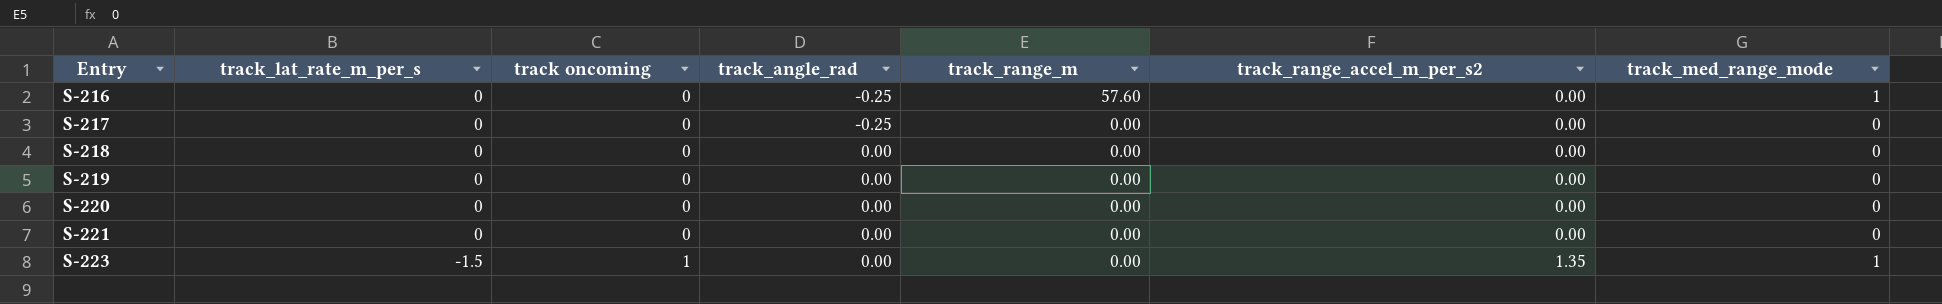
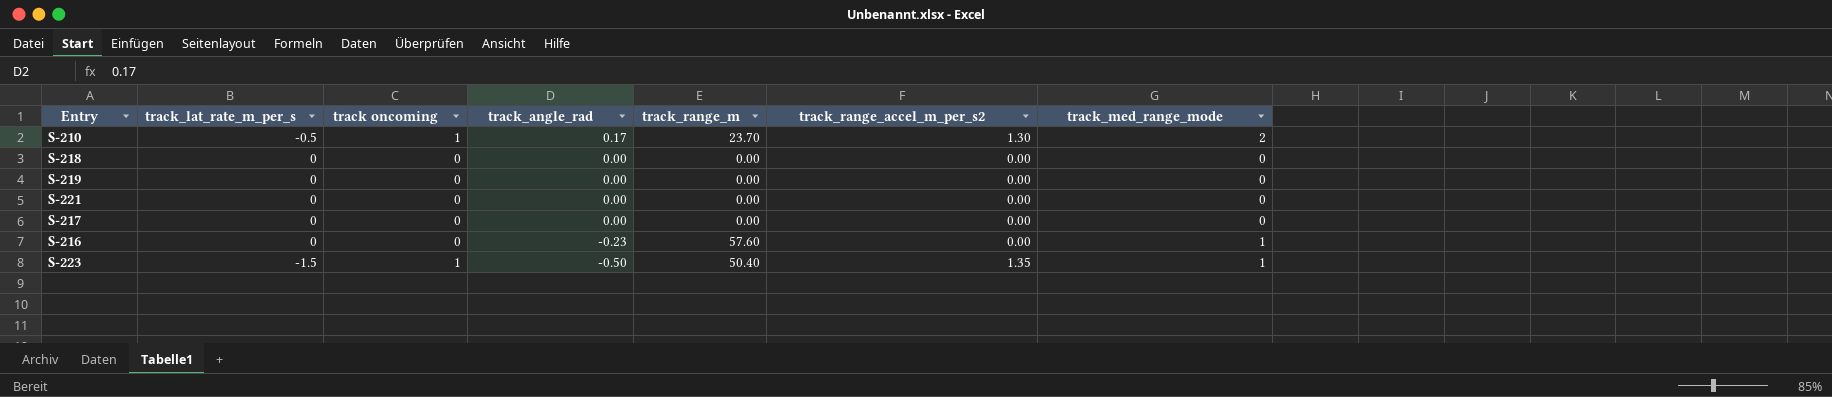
row order: Entry ascending -> track_angle_rad descending
row S-220: 0 | 0 | 0.00 | 0.00 | 0.00 | 0 -> none
row S-210: none -> -0.5 | 1 | 0.17 | 23.70 | 1.30 | 2
S-217 | track_angle_rad: -0.25 -> 0.00
S-216 | track_angle_rad: -0.25 -> -0.23
S-223 | track_angle_rad: 0.00 -> -0.50
S-223 | track_range_m: 0.00 -> 50.40

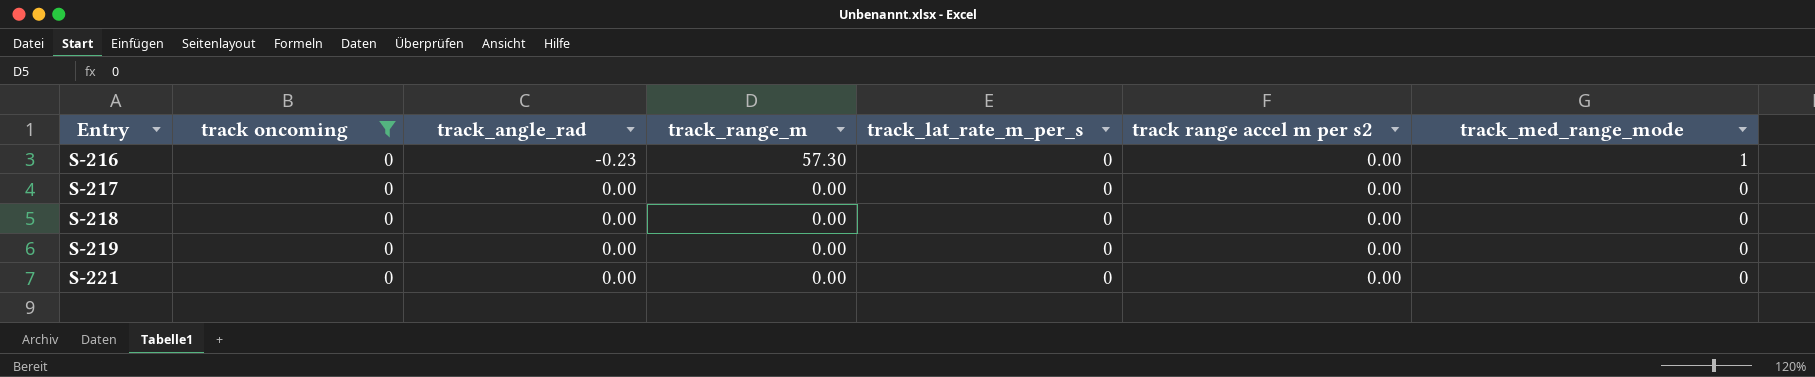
filter: none -> track oncoming = 0
row order: track_angle_rad descending -> Entry ascending
column track_lat_rate_m_per_s | position: 2 -> 5
column name: track_range_accel_m_per_s2 -> track range accel m per s2
S-216 | track_range_m: 57.60 -> 57.30

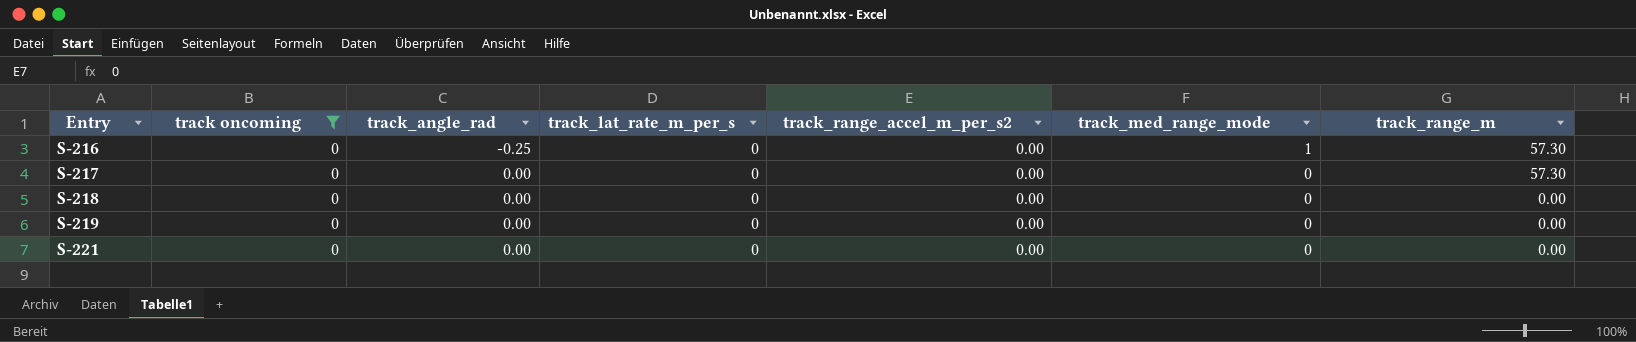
column name: track range accel m per s2 -> track_range_accel_m_per_s2
column track_range_m | position: 4 -> 7
S-216 | track_angle_rad: -0.23 -> -0.25
S-217 | track_range_m: 0.00 -> 57.30

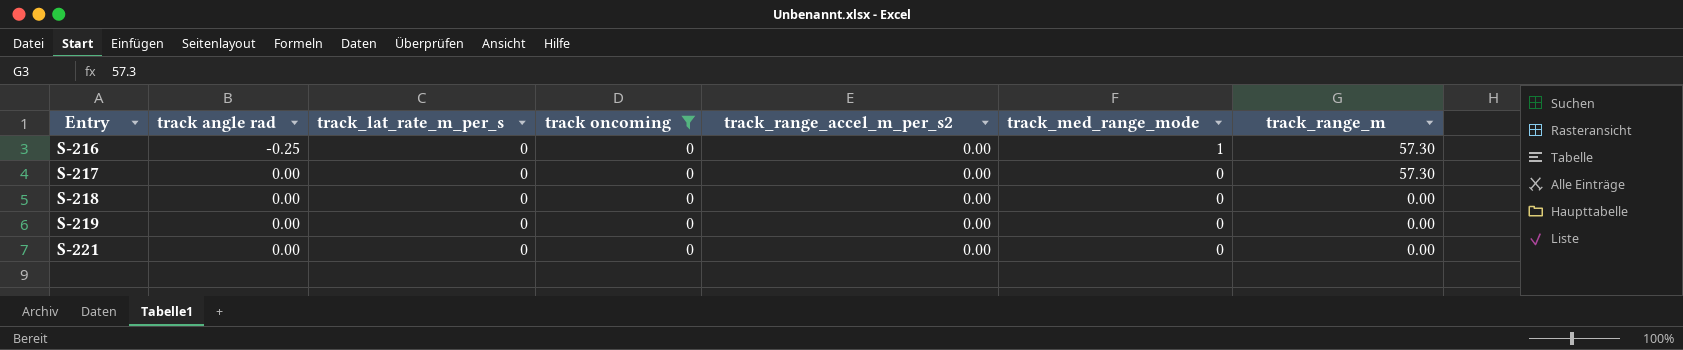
column name: track_angle_rad -> track angle rad
column track oncoming | position: 2 -> 4

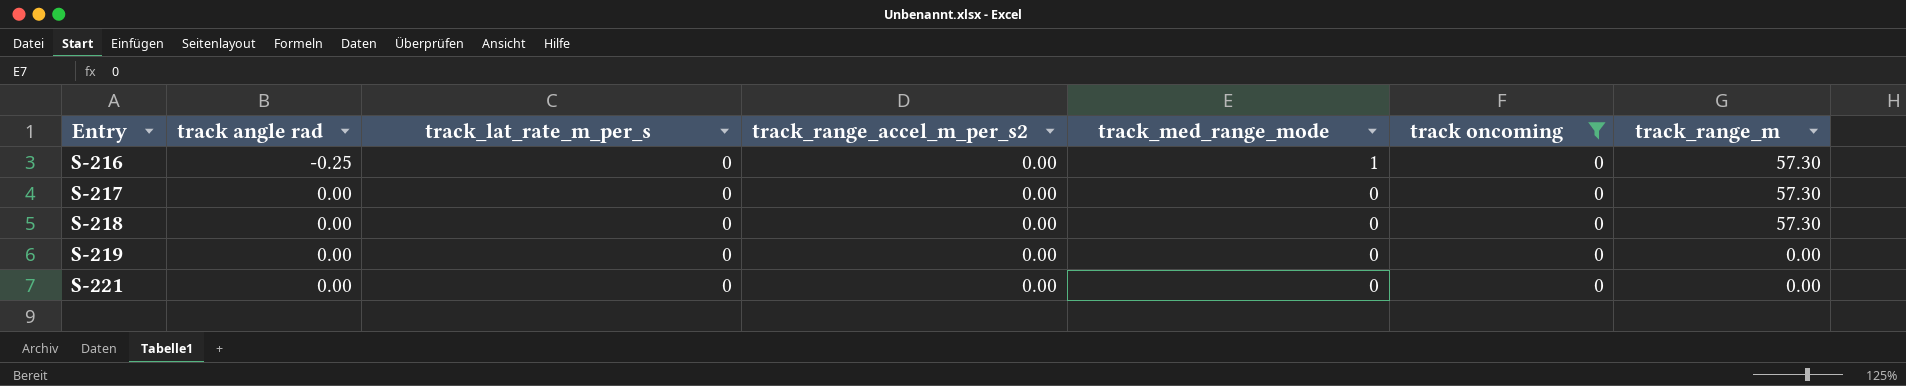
column track oncoming | position: 4 -> 6
S-218 | track_range_m: 0.00 -> 57.30

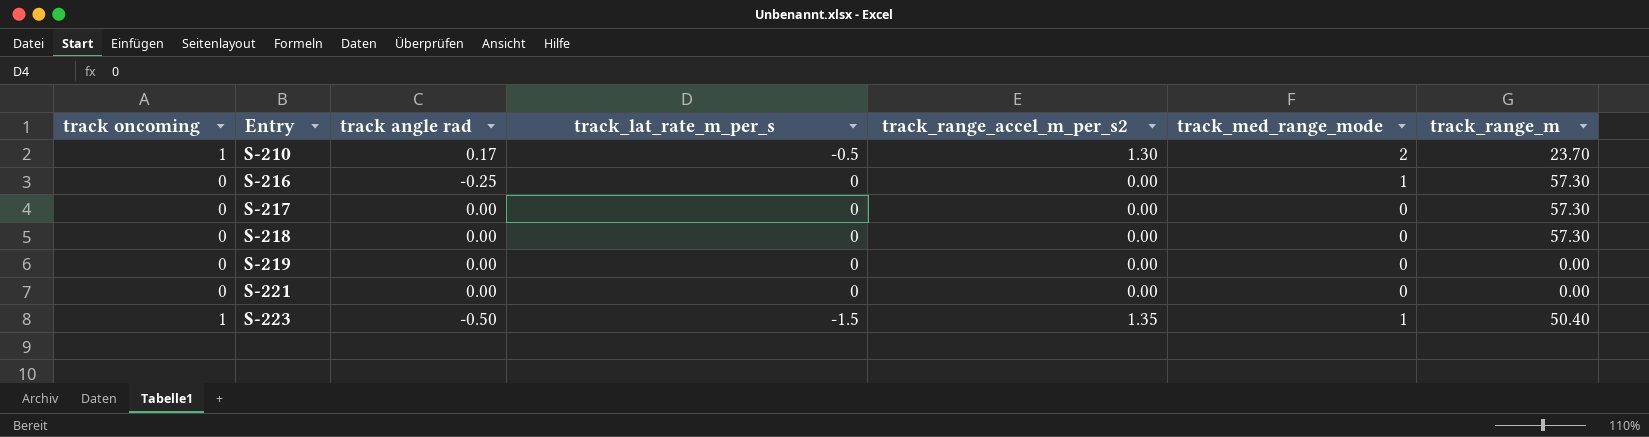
filter: track oncoming = 0 -> none
column track oncoming | position: 6 -> 1

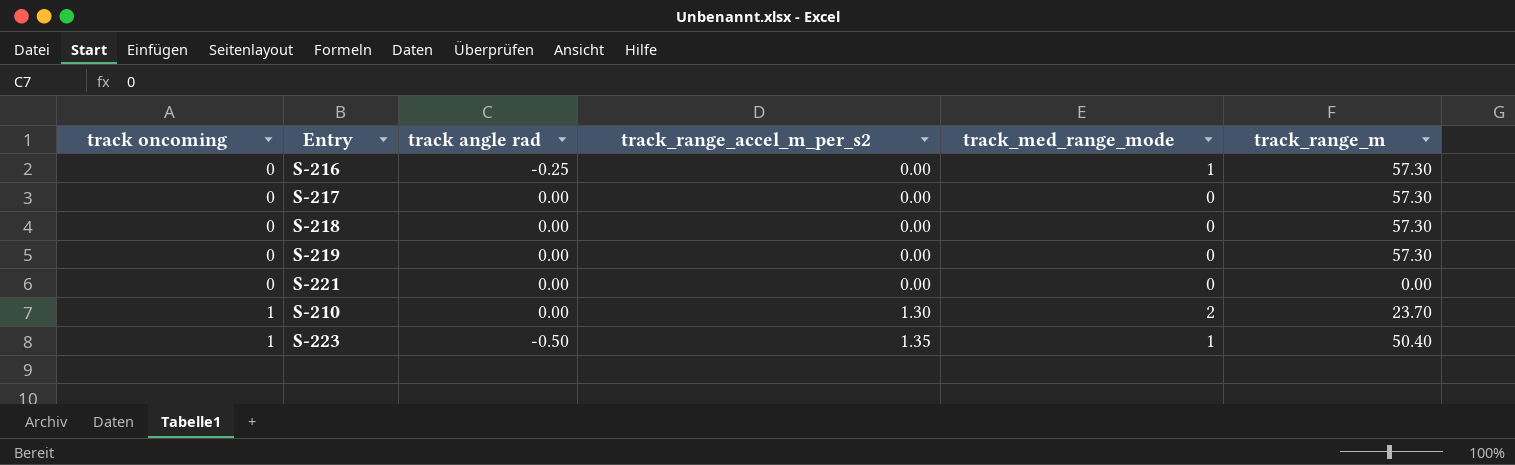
row order: Entry ascending -> track oncoming ascending
column track_lat_rate_m_per_s | position: 4 -> none
S-219 | track_range_m: 0.00 -> 57.30
S-210 | track angle rad: 0.17 -> 0.00

